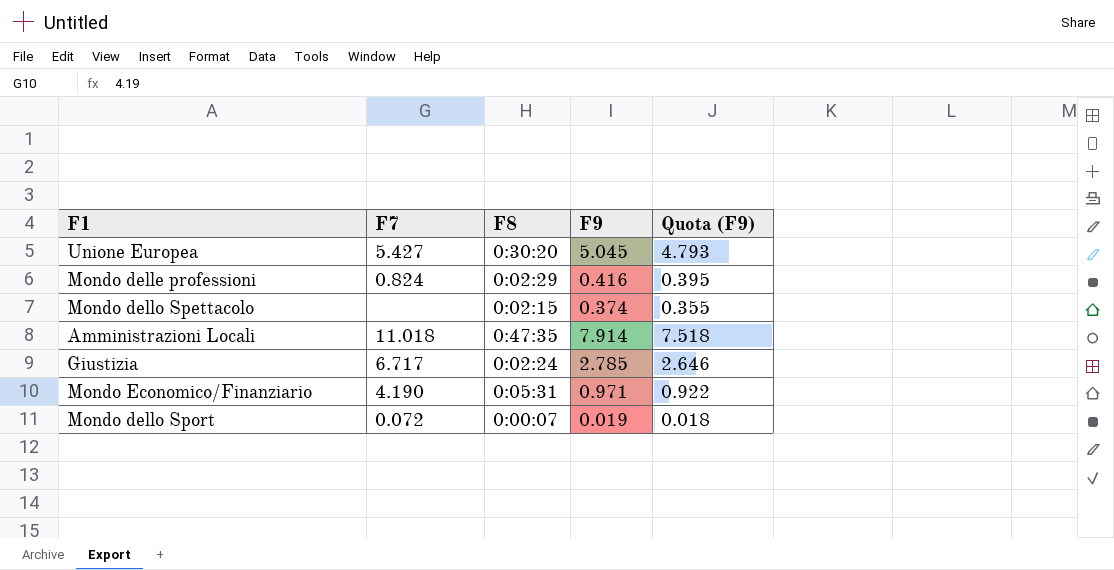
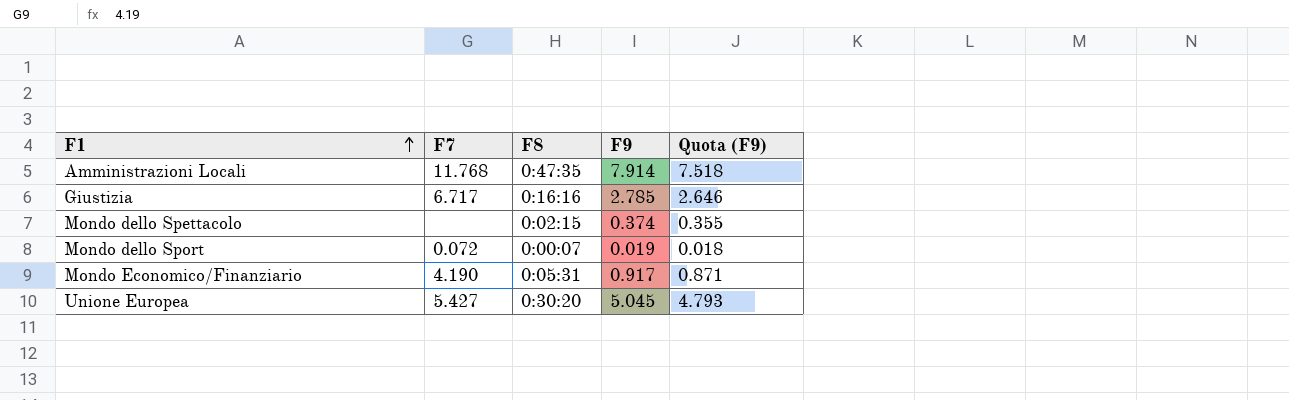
row order: none -> F1 ascending
row Mondo delle professioni: 0.824 | 0:02:29 | 0.416 | 0.395 -> none
Amministrazioni Locali | F7: 11.018 -> 11.768
Giustizia | F8: 0:02:24 -> 0:16:16
Mondo Economico/Finanziario | F9: 0.971 -> 0.917
Mondo Economico/Finanziario | Quota (F9): 0.922 -> 0.871

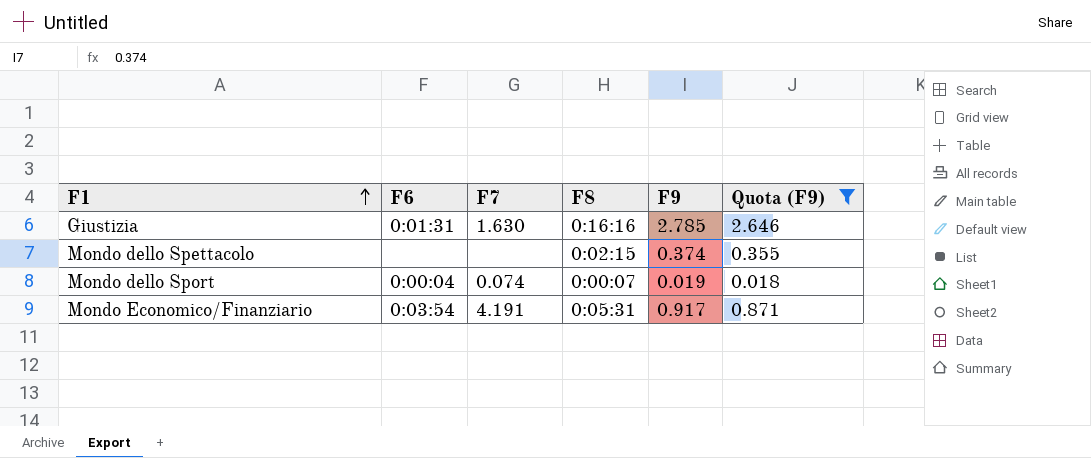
filter: none -> Quota (F9) <= 2.646
column F6 | position: none -> 2
Giustizia | F7: 6.717 -> 1.630
Mondo dello Sport | F7: 0.072 -> 0.074
Mondo Economico/Finanziario | F7: 4.190 -> 4.191

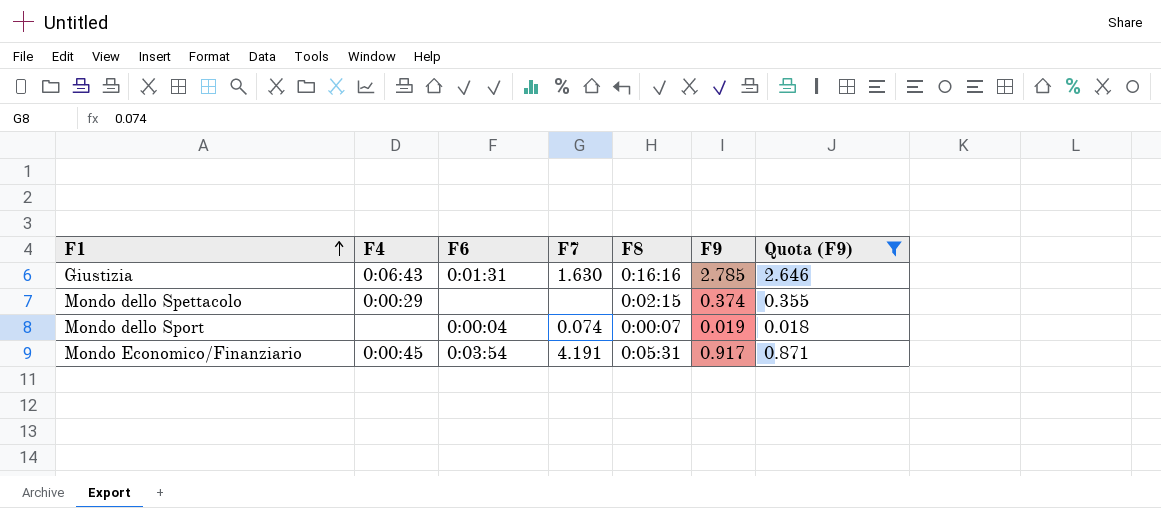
column F4 | position: none -> 2

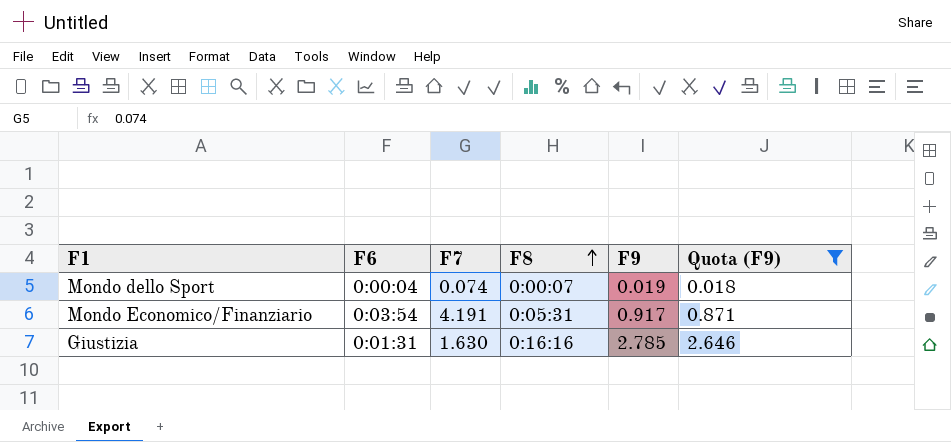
row order: F1 ascending -> F8 ascending
column F4 | position: 2 -> none
row Mondo dello Spettacolo: 0:00:29 | none | none | 0:02:15 | 0.374 | 0.355 -> none

